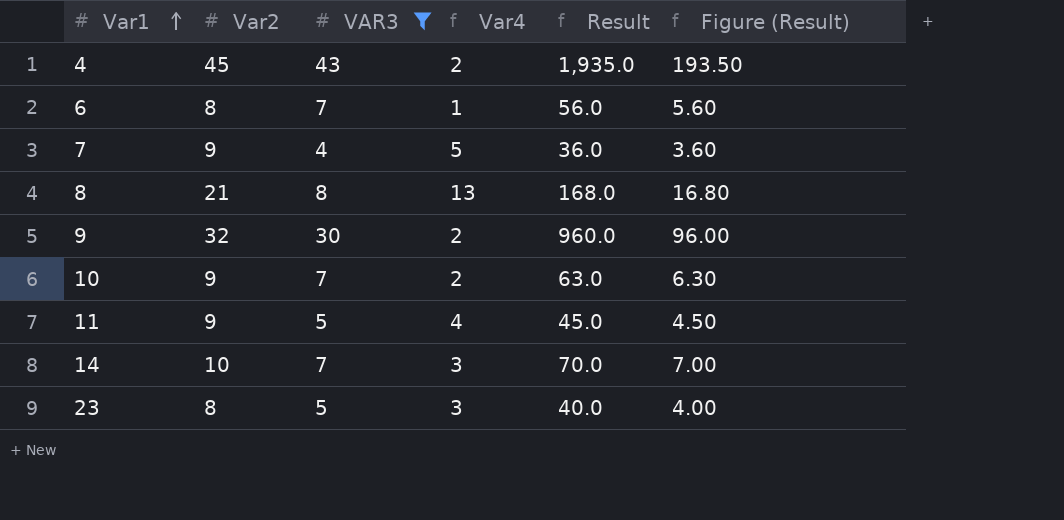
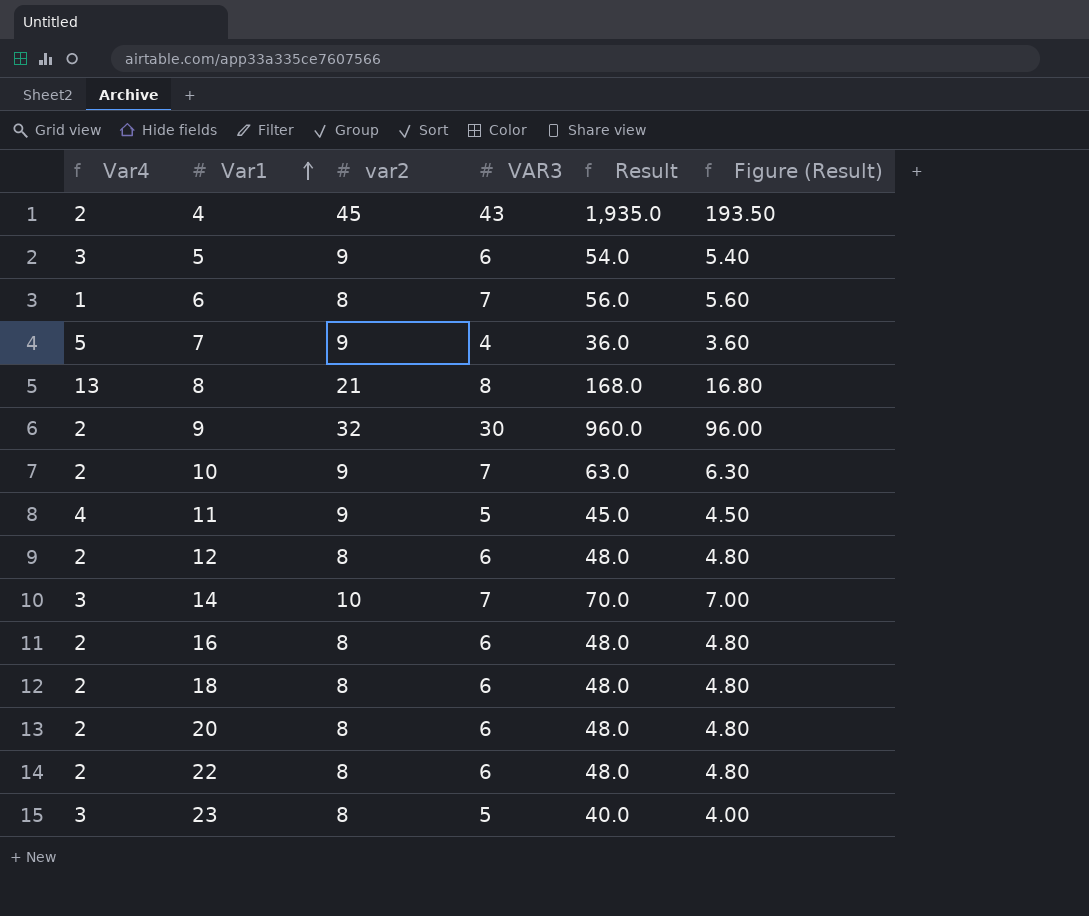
filter: VAR3 != 6 -> none
column Var4 | position: 4 -> 1
column name: Var2 -> var2

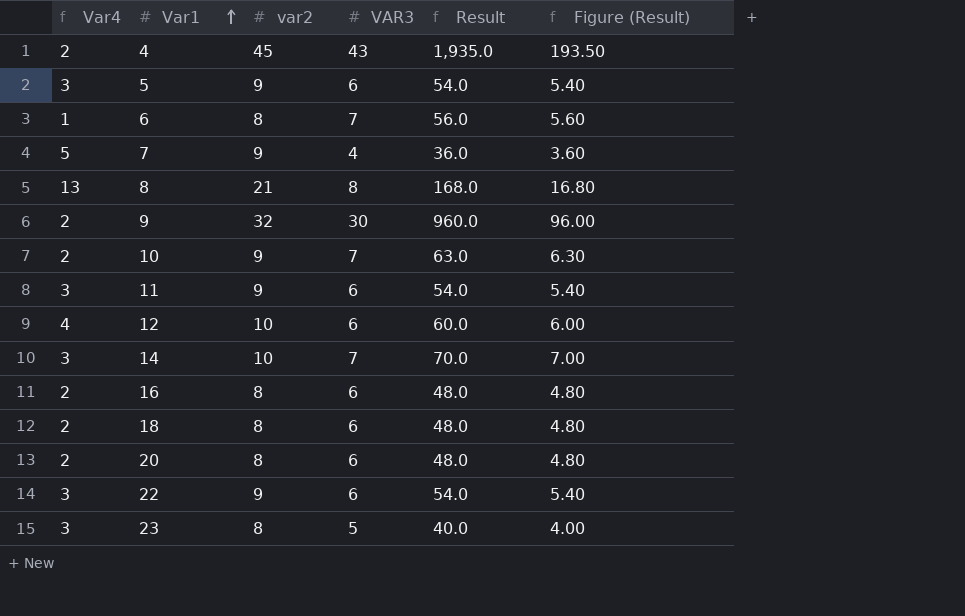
11 | Var4: 4 -> 3
11 | VAR3: 5 -> 6
11 | Result: 45.0 -> 54.0
11 | Figure (Result): 4.50 -> 5.40
12 | Var4: 2 -> 4
12 | var2: 8 -> 10
12 | Result: 48.0 -> 60.0
12 | Figure (Result): 4.80 -> 6.00
22 | Var4: 2 -> 3
22 | var2: 8 -> 9
22 | Result: 48.0 -> 54.0
22 | Figure (Result): 4.80 -> 5.40

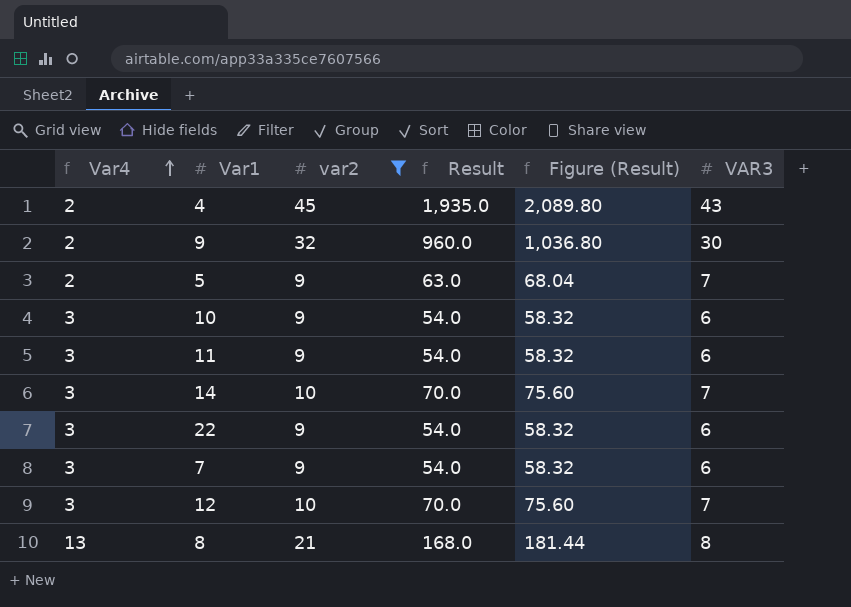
filter: none -> var2 != 8
row order: Var1 ascending -> Var4 ascending
column Figure (Result) | formula: [Result] * 0.1 -> [Result] * 1.08
column VAR3 | position: 4 -> 6
5 | Var4: 3 -> 2
5 | Result: 54.0 -> 63.0
5 | VAR3: 6 -> 7
10 | Var4: 2 -> 3
10 | Result: 63.0 -> 54.0
10 | VAR3: 7 -> 6
7 | Var4: 5 -> 3
7 | Result: 36.0 -> 54.0
7 | VAR3: 4 -> 6
12 | Var4: 4 -> 3
12 | Result: 60.0 -> 70.0
12 | VAR3: 6 -> 7

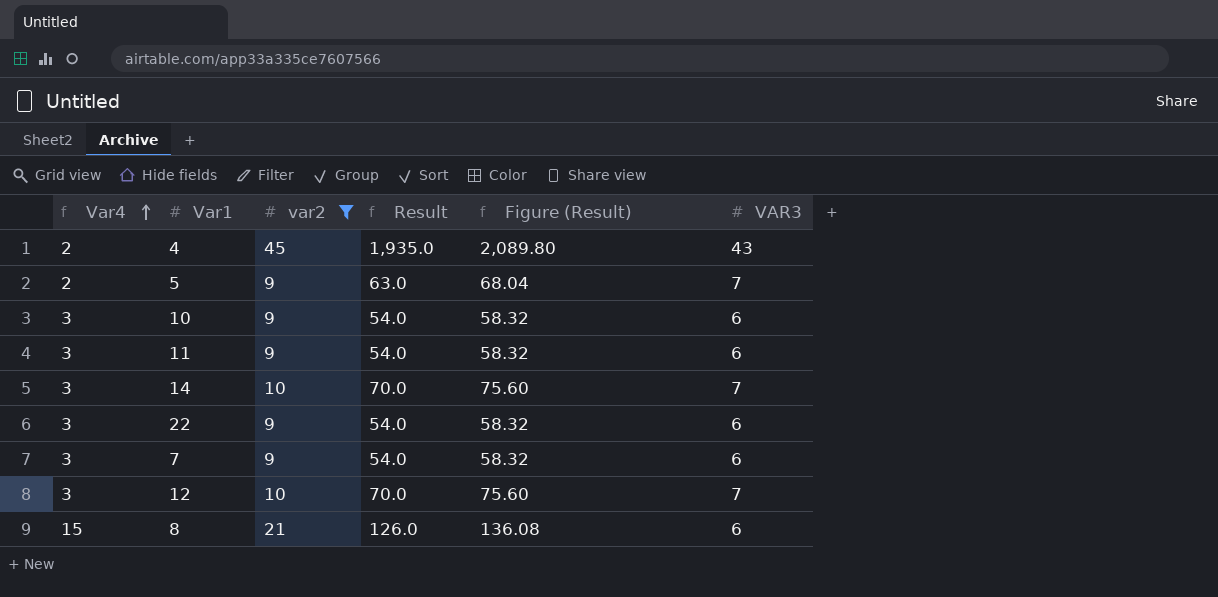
row 9: 2 | 32 | 960.0 | 1,036.80 | 30 -> none
8 | Var4: 13 -> 15
8 | Result: 168.0 -> 126.0
8 | Figure (Result): 181.44 -> 136.08
8 | VAR3: 8 -> 6

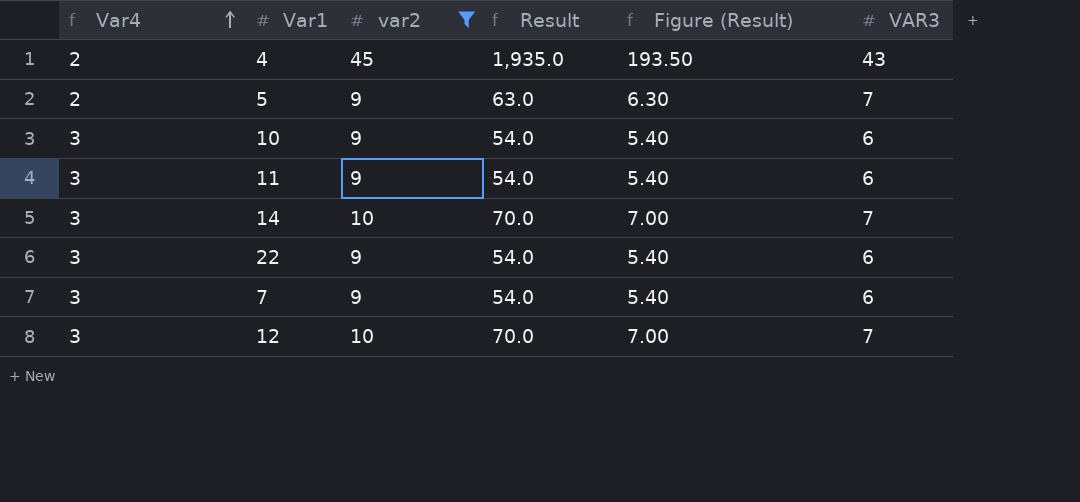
column Figure (Result) | formula: [Result] * 1.08 -> [Result] * 0.1
row 8: 15 | 21 | 126.0 | 136.08 | 6 -> none

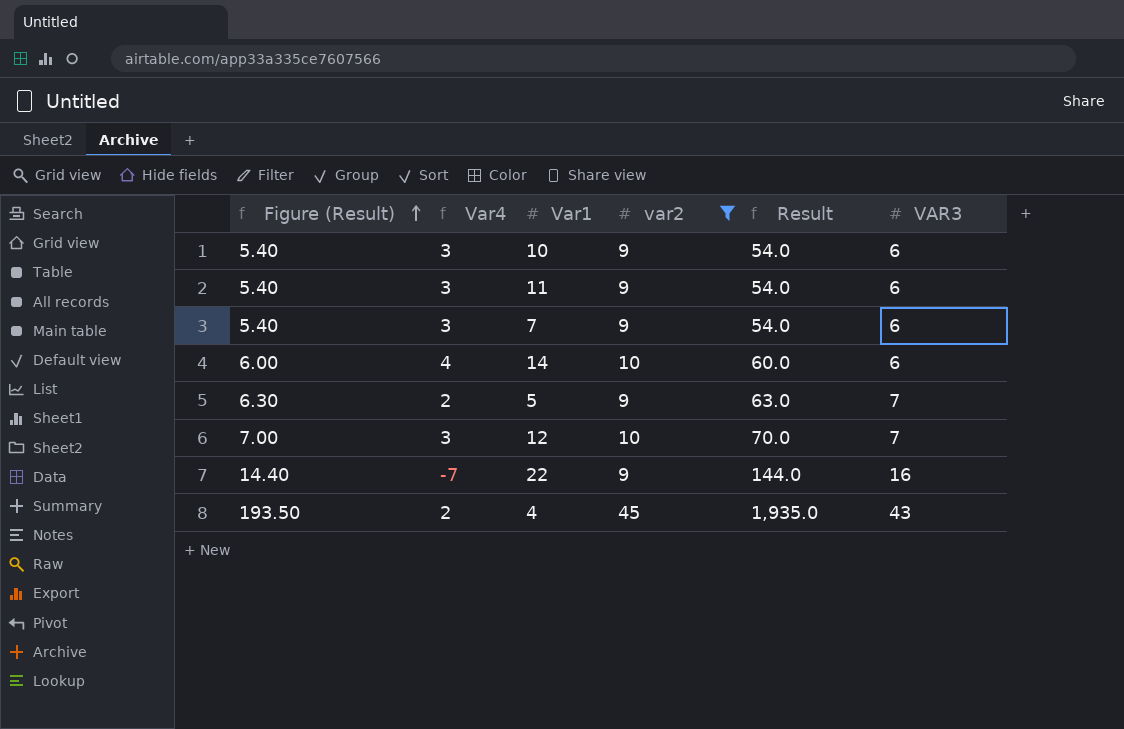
row order: Var4 ascending -> Figure (Result) ascending
column Figure (Result) | position: 5 -> 1
14 | Figure (Result): 7.00 -> 6.00
14 | Var4: 3 -> 4
14 | Result: 70.0 -> 60.0
14 | VAR3: 7 -> 6
22 | Figure (Result): 5.40 -> 14.40
22 | Var4: 3 -> -7
22 | Result: 54.0 -> 144.0
22 | VAR3: 6 -> 16

